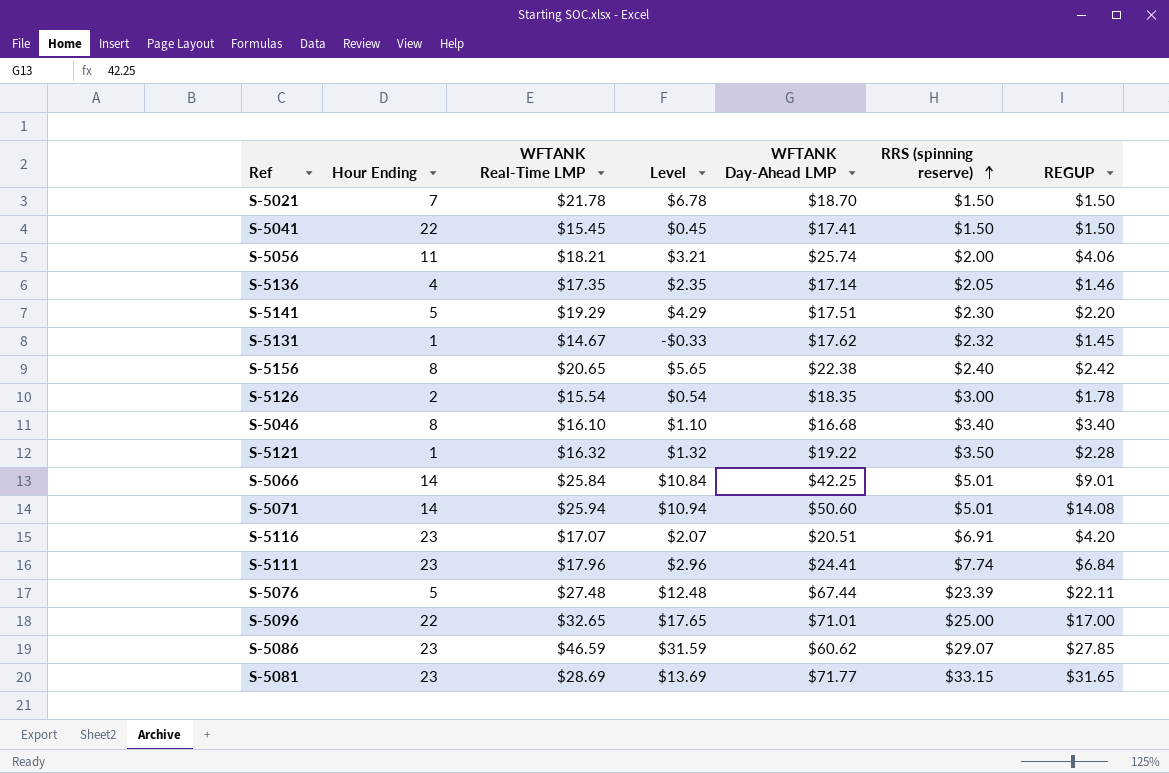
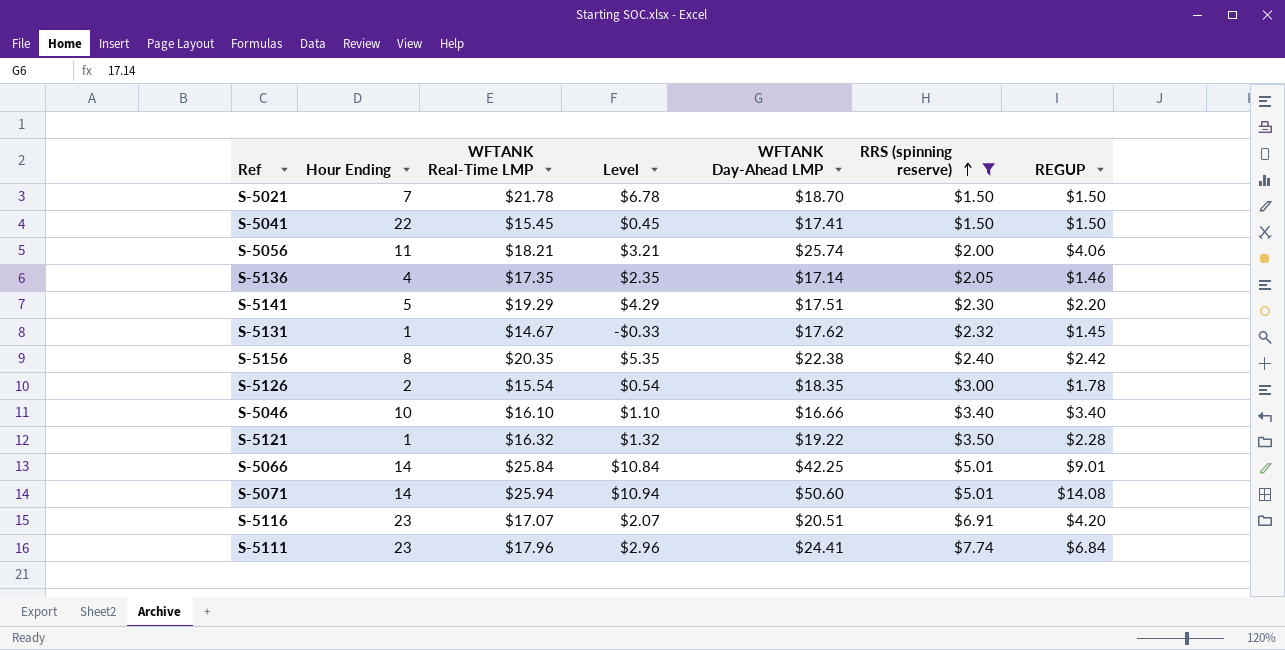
filter: none -> RRS (spinning reserve) <= $7.74
S-5156 | WFTANK Real-Time LMP: $20.65 -> $20.35
S-5156 | Level: $5.65 -> $5.35
S-5046 | Hour Ending: 8 -> 10
S-5046 | WFTANK Day-Ahead LMP: $16.68 -> $16.66

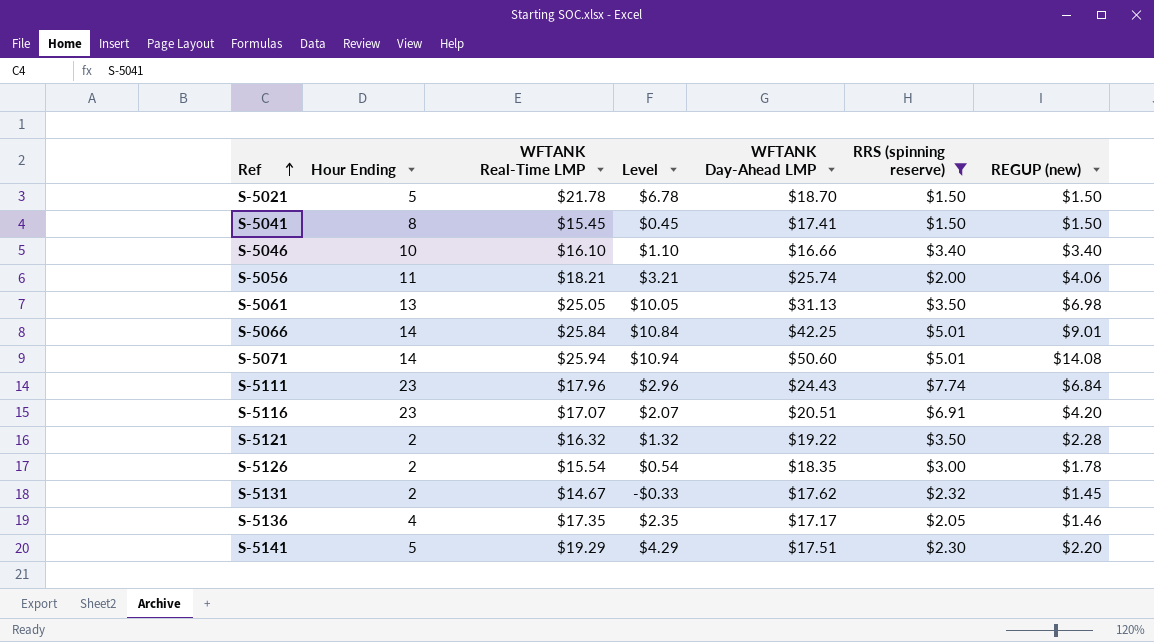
row order: RRS (spinning reserve) ascending -> Ref ascending
column name: REGUP -> REGUP (new)
row S-5156: 8 | $20.35 | $5.35 | $22.38 | $2.40 | $2.42 -> none
S-5021 | Hour Ending: 7 -> 5
S-5041 | Hour Ending: 22 -> 8
row S-5061: none -> 13 | $25.05 | $10.05 | $31.13 | $3.50 | $6.98
S-5111 | WFTANK Day-Ahead LMP: $24.41 -> $24.43
S-5121 | Hour Ending: 1 -> 2
S-5131 | Hour Ending: 1 -> 2
S-5136 | WFTANK Day-Ahead LMP: $17.14 -> $17.17

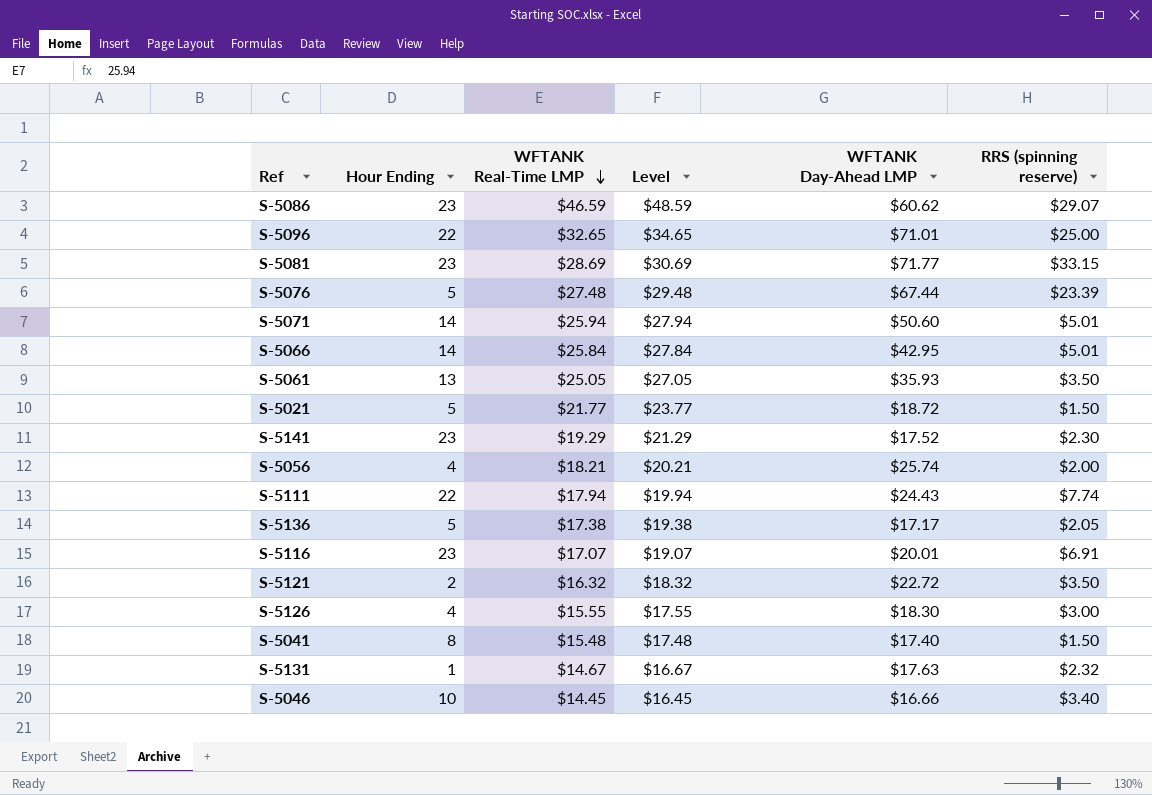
filter: RRS (spinning reserve) <= $7.74 -> none
row order: Ref ascending -> WFTANK Real-Time LMP descending
column REGUP (new) | position: 7 -> none
column Level | formula: [WFTANK Real-Time LMP] - 15 -> [WFTANK Real-Time LMP] + 2
S-5066 | WFTANK Day-Ahead LMP: $42.25 -> $42.95
S-5061 | WFTANK Day-Ahead LMP: $31.13 -> $35.93
S-5021 | WFTANK Real-Time LMP: $21.78 -> $21.77
S-5021 | WFTANK Day-Ahead LMP: $18.70 -> $18.72
S-5141 | Hour Ending: 5 -> 23
S-5141 | WFTANK Day-Ahead LMP: $17.51 -> $17.52
S-5056 | Hour Ending: 11 -> 4
S-5111 | Hour Ending: 23 -> 22
S-5111 | WFTANK Real-Time LMP: $17.96 -> $17.94
S-5136 | Hour Ending: 4 -> 5
S-5136 | WFTANK Real-Time LMP: $17.35 -> $17.38
S-5116 | WFTANK Day-Ahead LMP: $20.51 -> $20.01
S-5121 | WFTANK Day-Ahead LMP: $19.22 -> $22.72
S-5126 | Hour Ending: 2 -> 4
S-5126 | WFTANK Real-Time LMP: $15.54 -> $15.55
S-5126 | WFTANK Day-Ahead LMP: $18.35 -> $18.30
S-5041 | WFTANK Real-Time LMP: $15.45 -> $15.48
S-5041 | WFTANK Day-Ahead LMP: $17.41 -> $17.40
S-5131 | Hour Ending: 2 -> 1
S-5131 | WFTANK Day-Ahead LMP: $17.62 -> $17.63
S-5046 | WFTANK Real-Time LMP: $16.10 -> $14.45

